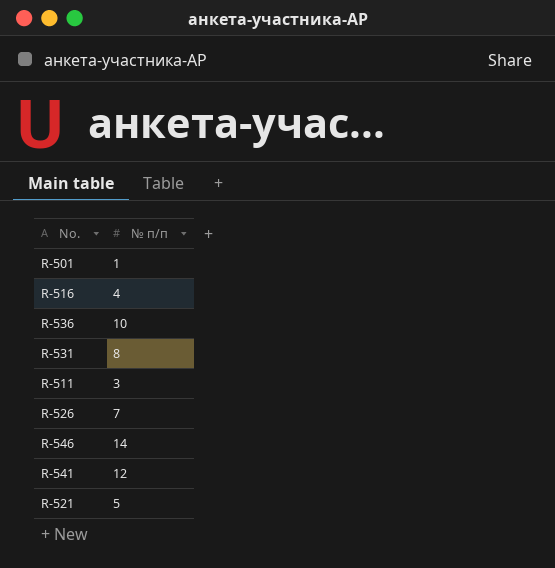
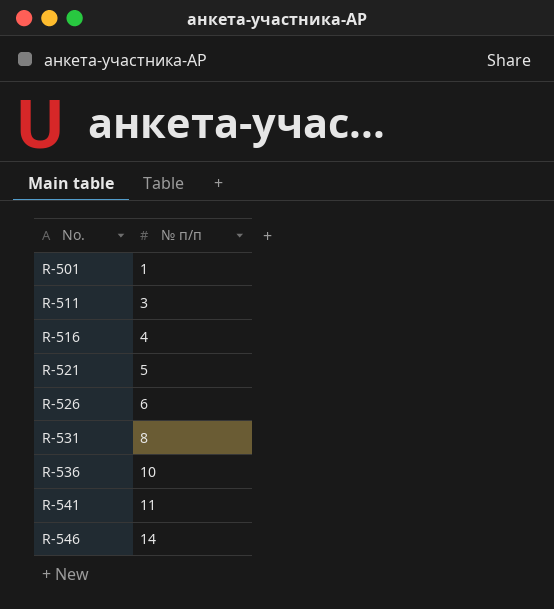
row order: none -> No. ascending
R-526 | № п/п: 7 -> 6
R-541 | № п/п: 12 -> 11

